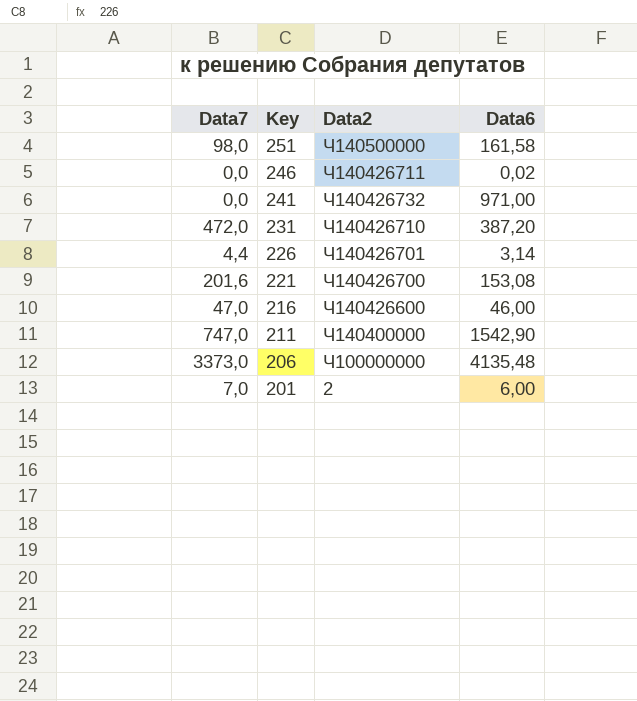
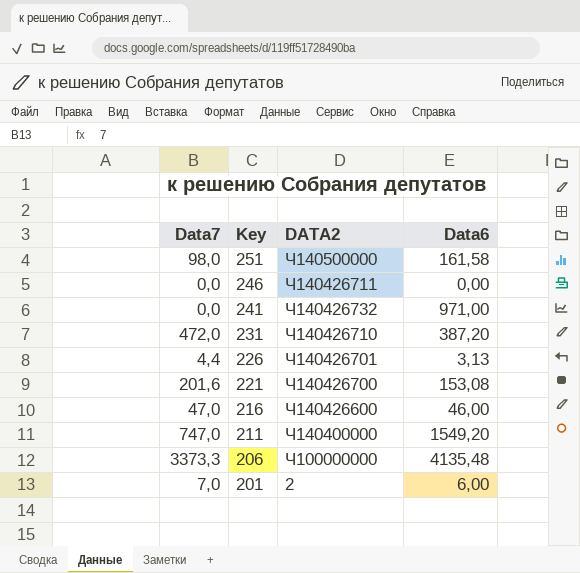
column name: Data2 -> DATA2
246 | Data6: 0,02 -> 0,00
226 | Data6: 3,14 -> 3,13
211 | Data6: 1542,90 -> 1549,20
206 | Data7: 3373,0 -> 3373,3

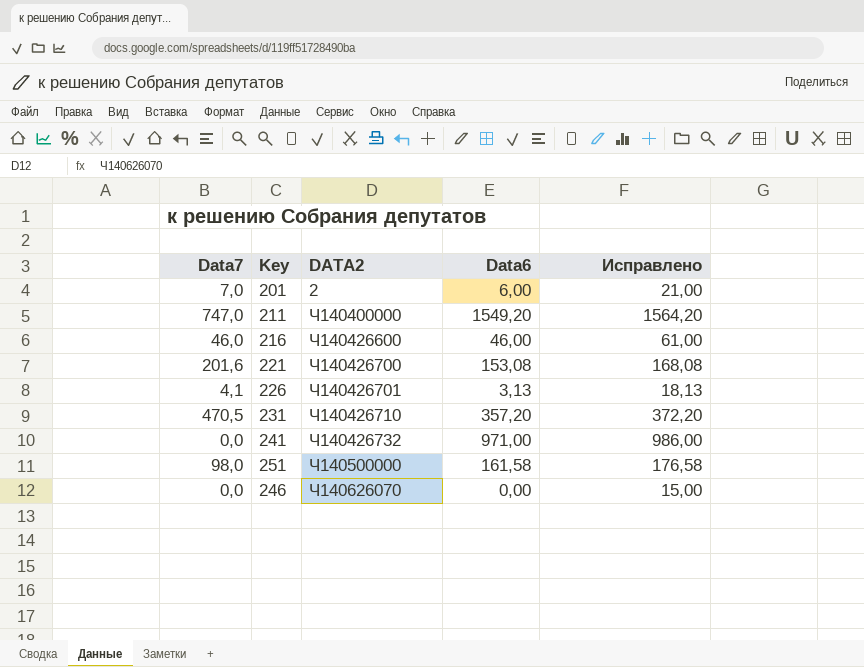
row order: Key descending -> DATA2 ascending
column Исправлено | formula: none -> [Data6] + 15
row 206: 3373,3 | Ч100000000 | 4135,48 -> none
216 | Data7: 47,0 -> 46,0
226 | Data7: 4,4 -> 4,1
231 | Data7: 472,0 -> 470,5
231 | Data6: 387,20 -> 357,20
246 | DATA2: Ч140426711 -> Ч140626070

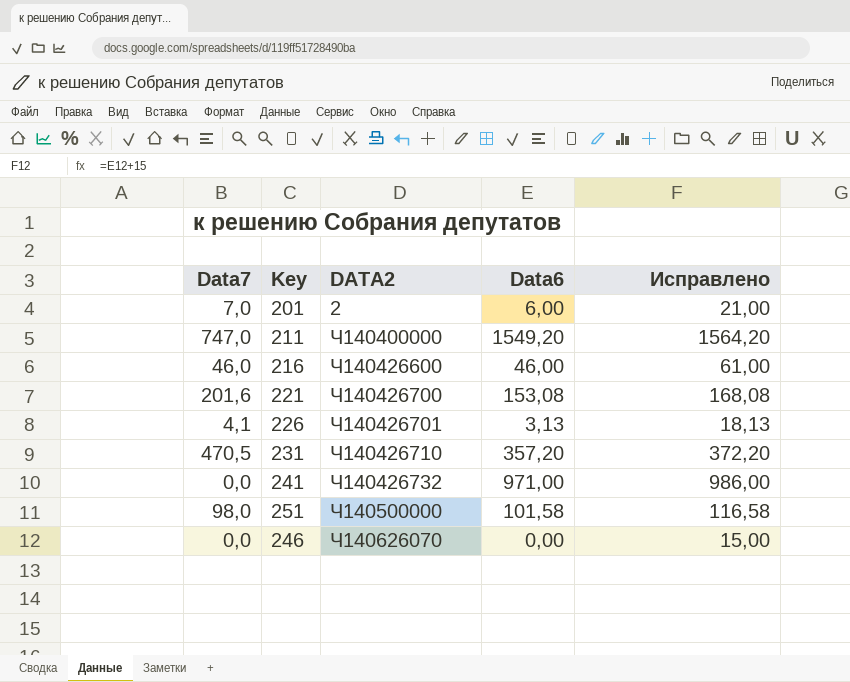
251 | Data6: 161,58 -> 101,58
251 | Исправлено: 176,58 -> 116,58

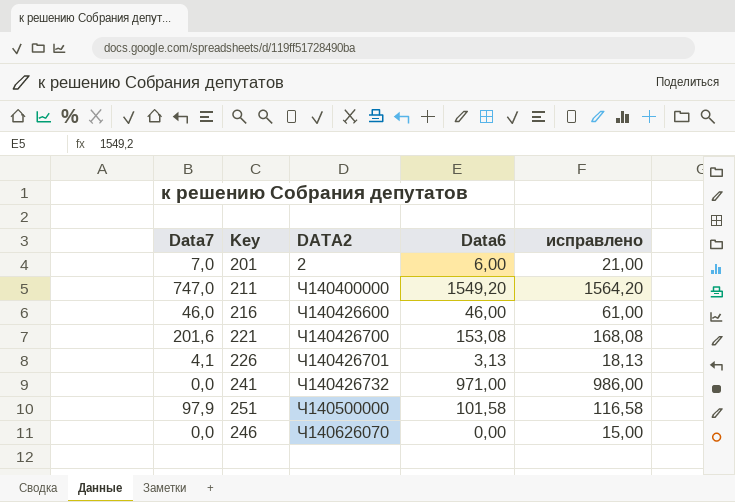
column name: Исправлено -> исправлено
row 231: 470,5 | Ч140426710 | 357,20 | 372,20 -> none
251 | Data7: 98,0 -> 97,9

